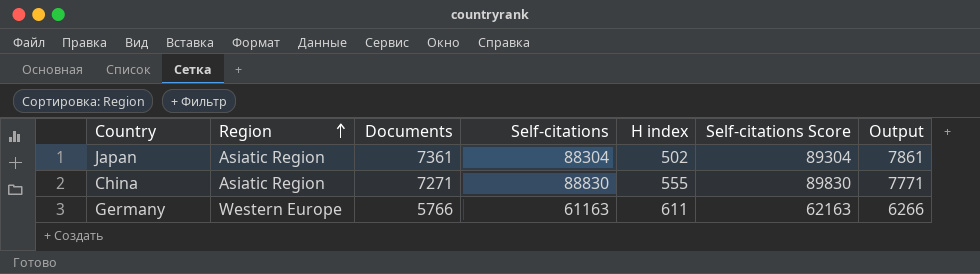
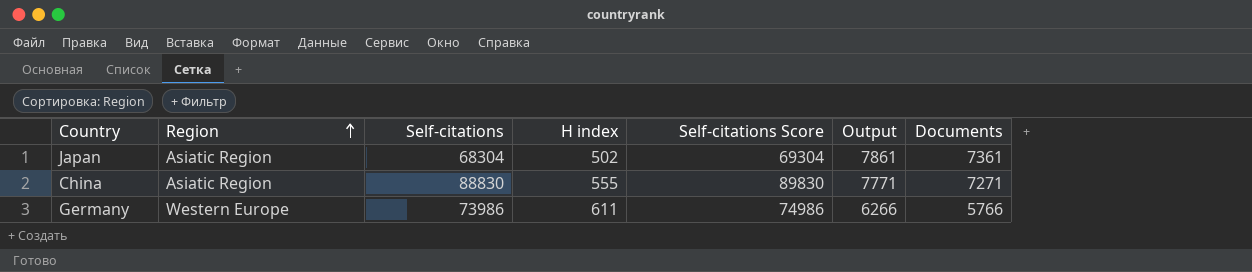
column Documents | position: 3 -> 7
Japan | Self-citations: 88304 -> 68304
Japan | Self-citations Score: 89304 -> 69304
Germany | Self-citations: 61163 -> 73986
Germany | Self-citations Score: 62163 -> 74986

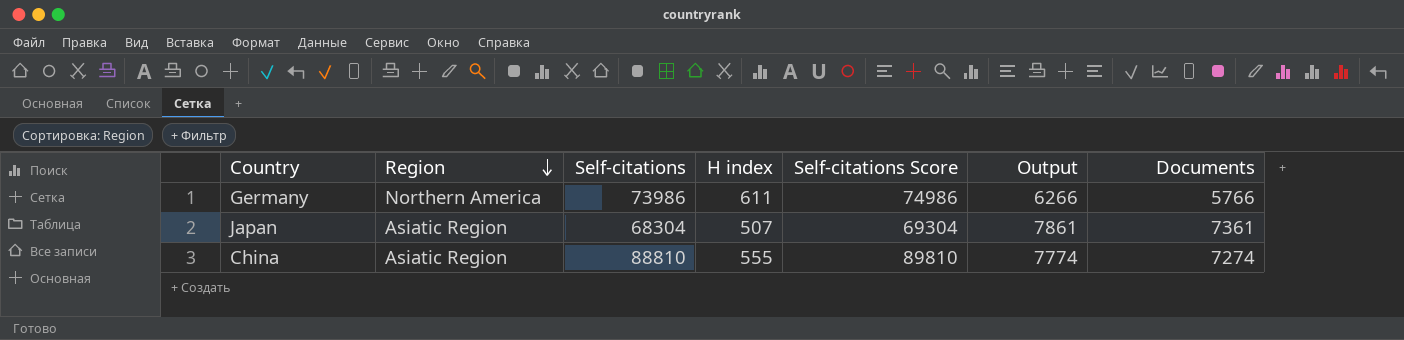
row order: Region ascending -> Region descending
Germany | Region: Western Europe -> Northern America
Japan | H index: 502 -> 507
China | Self-citations: 88830 -> 88810
China | Self-citations Score: 89830 -> 89810
China | Output: 7771 -> 7774
China | Documents: 7271 -> 7274

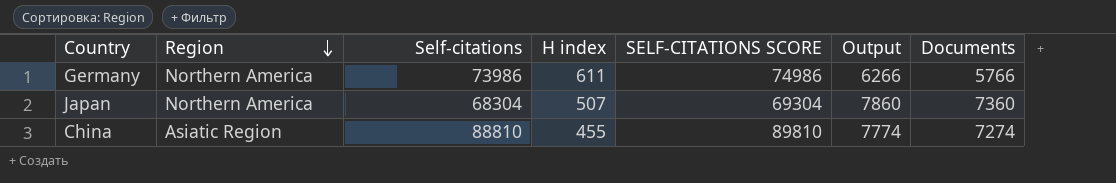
column name: Self-citations Score -> SELF-CITATIONS SCORE
Japan | Region: Asiatic Region -> Northern America
Japan | Output: 7861 -> 7860
Japan | Documents: 7361 -> 7360
China | H index: 555 -> 455

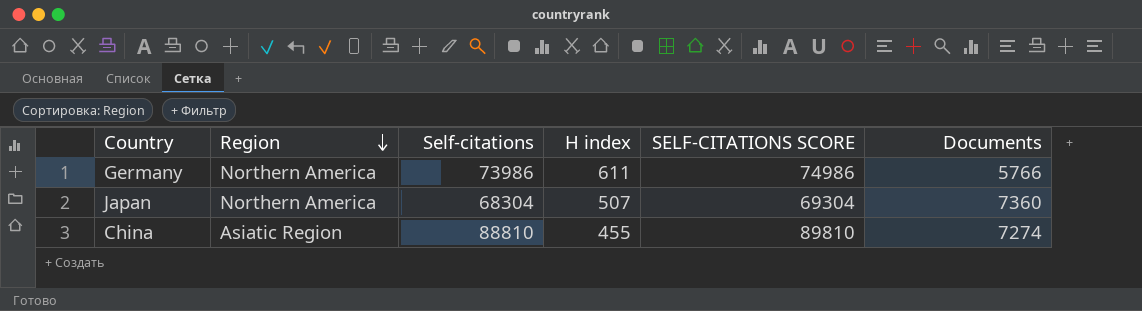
column Output | formula: [Documents] + 500 -> none

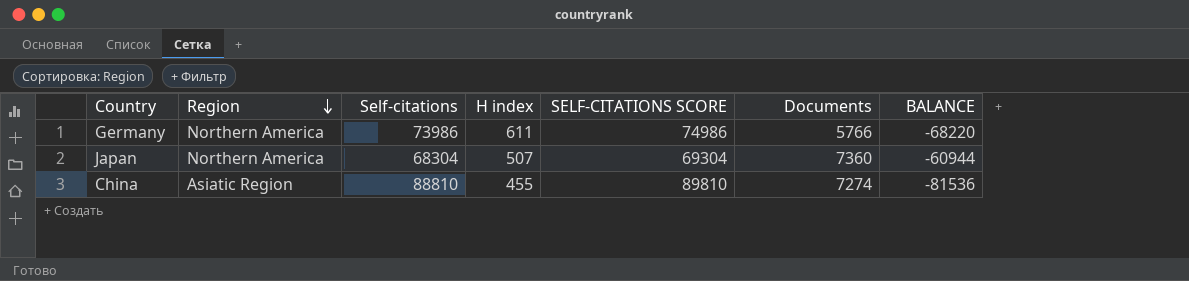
column BALANCE | formula: none -> [Documents] - [Self-citations]

